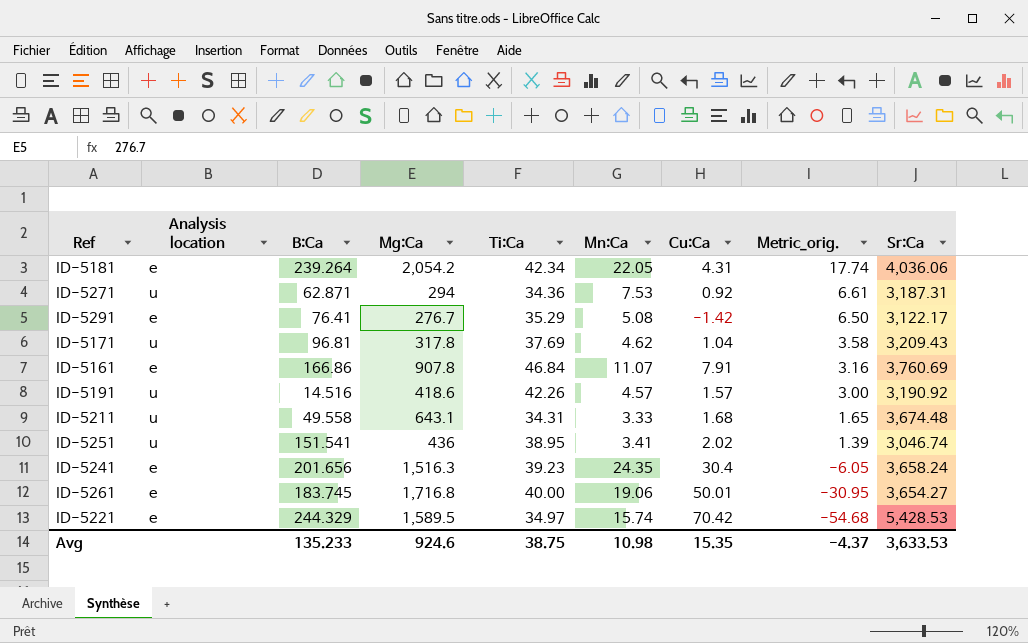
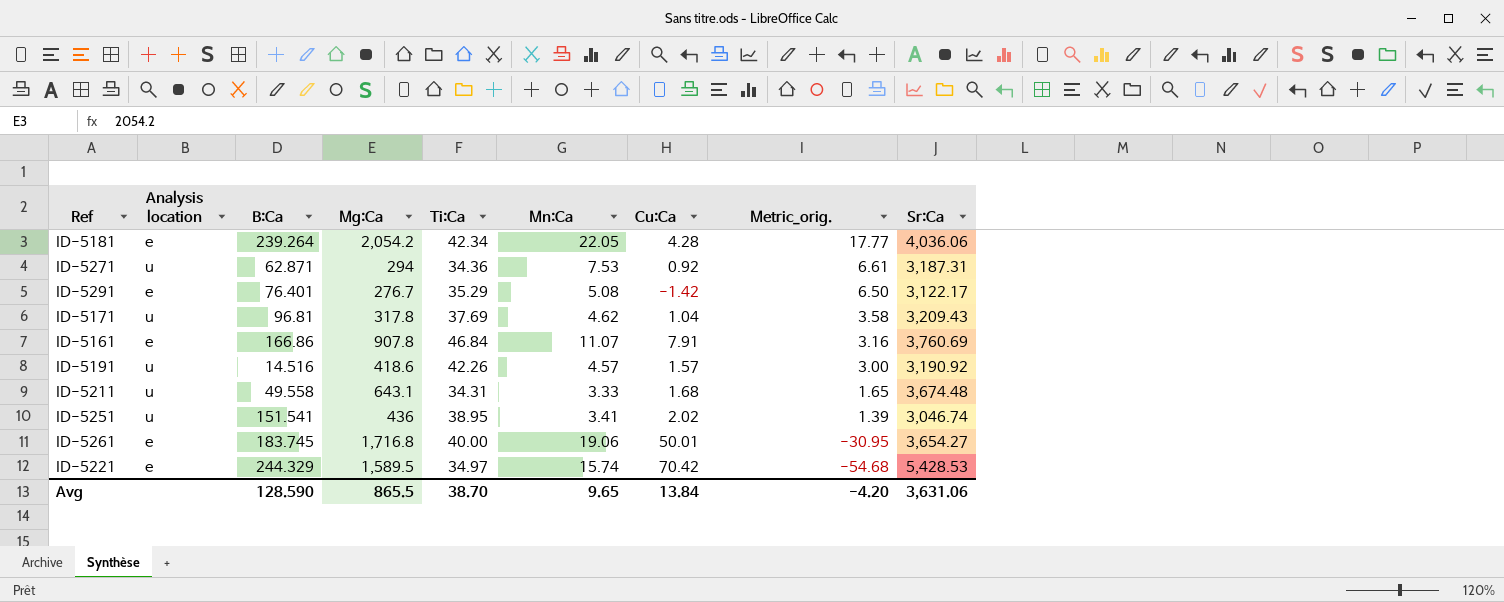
row ID-5241: e | 201.656 | 1,516.3 | 39.23 | 24.35 | 30.4 | -6.05 | 3,658.24 -> none
ID-5181 | Cu:Ca: 4.31 -> 4.28
ID-5181 | Metric_orig.: 17.74 -> 17.77
ID-5291 | B:Ca: 76.41 -> 76.401
Avg | B:Ca: 135.233 -> 128.590
Avg | Mg:Ca: 924.6 -> 865.5
Avg | Ti:Ca: 38.75 -> 38.70
Avg | Mn:Ca: 10.98 -> 9.65
Avg | Cu:Ca: 15.35 -> 13.84
Avg | Metric_orig.: -4.37 -> -4.20
Avg | Sr:Ca: 3,633.53 -> 3,631.06

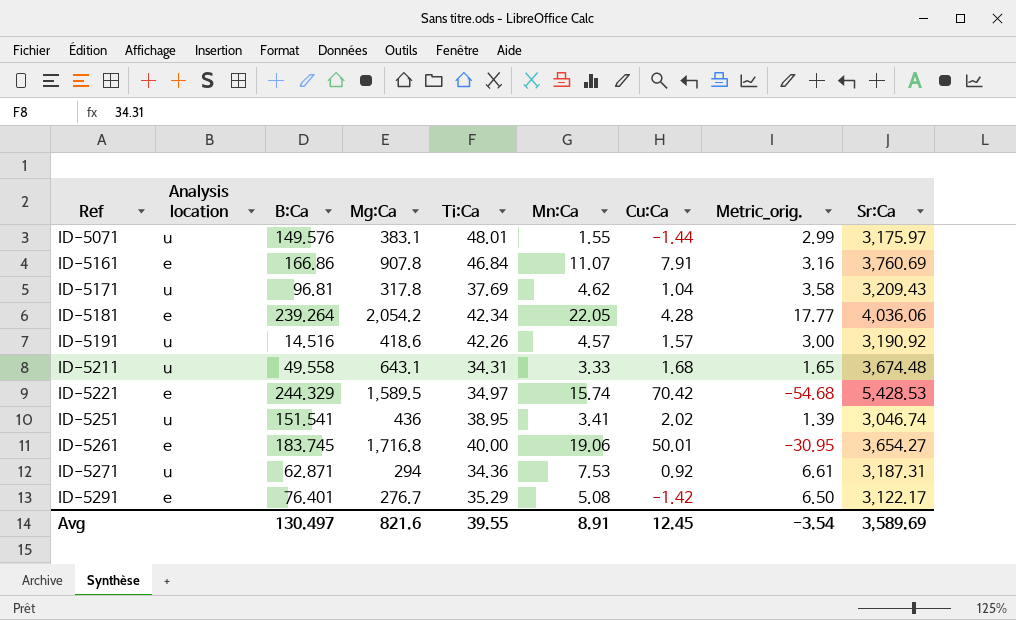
row order: Metric_orig. descending -> Ref ascending
row ID-5071: none -> u | 149.576 | 383.1 | 48.01 | 1.55 | -1.44 | 2.99 | 3,175.97
Avg | B:Ca: 128.590 -> 130.497
Avg | Mg:Ca: 865.5 -> 821.6
Avg | Ti:Ca: 38.70 -> 39.55
Avg | Mn:Ca: 9.65 -> 8.91
Avg | Cu:Ca: 13.84 -> 12.45
Avg | Metric_orig.: -4.20 -> -3.54
Avg | Sr:Ca: 3,631.06 -> 3,589.69

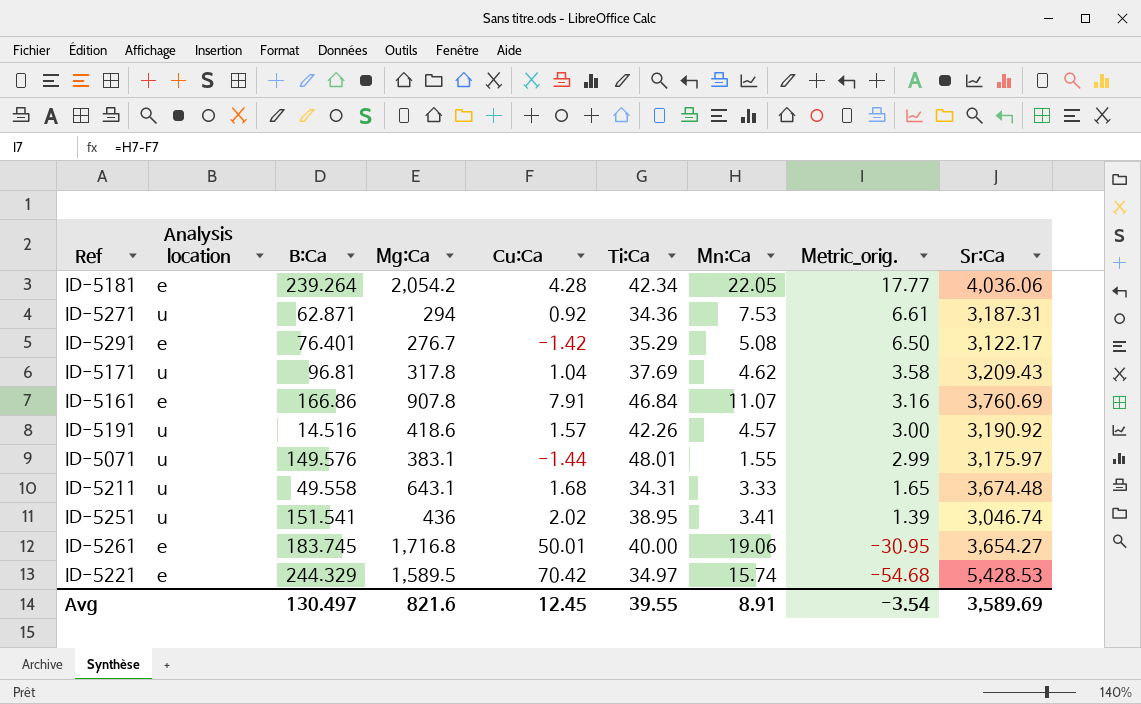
row order: Ref ascending -> Metric_orig. descending
column Cu:Ca | position: 7 -> 5

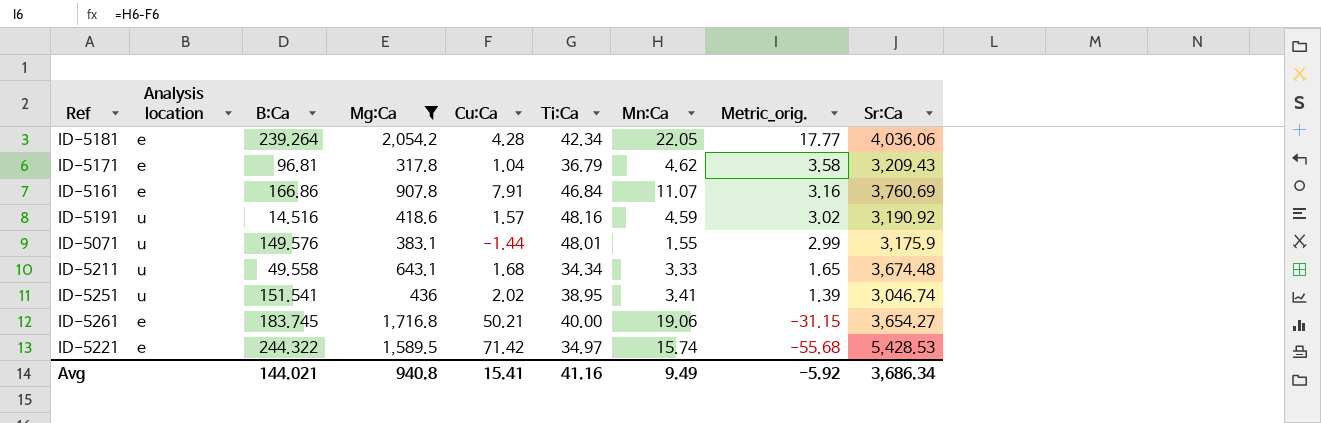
filter: none -> Mg:Ca >= 317.8
ID-5171 | Analysis location: u -> e
ID-5171 | Ti:Ca: 37.69 -> 36.79
ID-5191 | Ti:Ca: 42.26 -> 48.16
ID-5191 | Mn:Ca: 4.57 -> 4.59
ID-5191 | Metric_orig.: 3.00 -> 3.02
ID-5071 | Sr:Ca: 3,175.97 -> 3,175.9
ID-5211 | Ti:Ca: 34.31 -> 34.34
ID-5261 | Cu:Ca: 50.01 -> 50.21
ID-5261 | Metric_orig.: -30.95 -> -31.15
ID-5221 | B:Ca: 244.329 -> 244.322
ID-5221 | Cu:Ca: 70.42 -> 71.42
ID-5221 | Metric_orig.: -54.68 -> -55.68
Avg | B:Ca: 130.497 -> 144.021
Avg | Mg:Ca: 821.6 -> 940.8
Avg | Cu:Ca: 12.45 -> 15.41
Avg | Ti:Ca: 39.55 -> 41.16
Avg | Mn:Ca: 8.91 -> 9.49
Avg | Metric_orig.: -3.54 -> -5.92
Avg | Sr:Ca: 3,589.69 -> 3,686.34

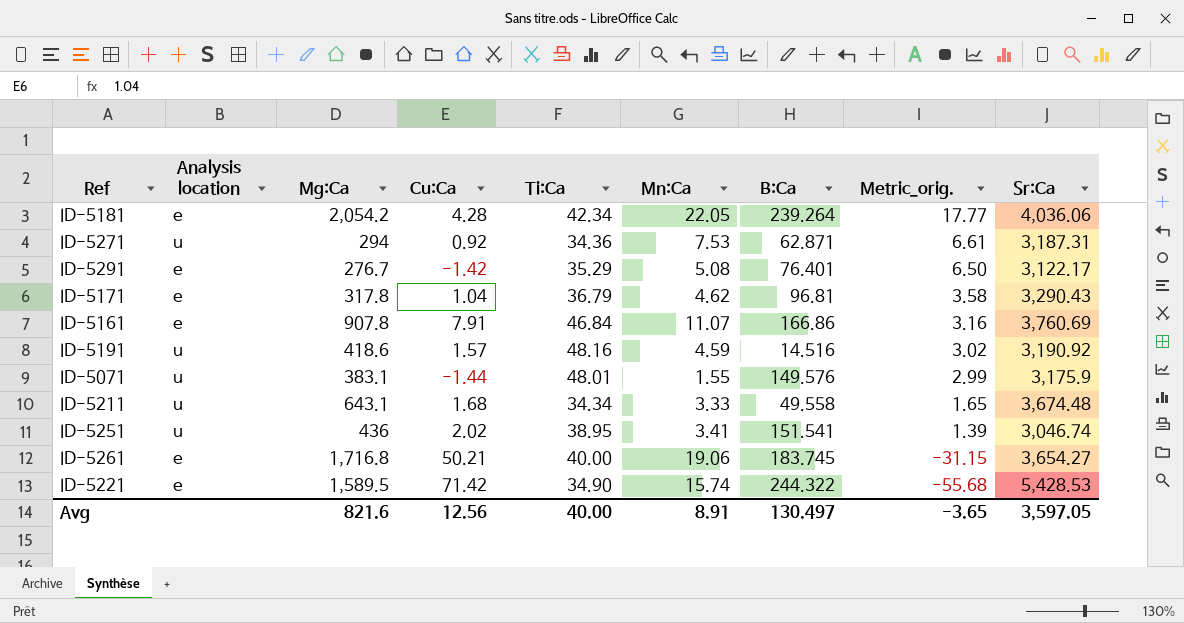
filter: Mg:Ca >= 317.8 -> none
column B:Ca | position: 3 -> 7
ID-5171 | Sr:Ca: 3,209.43 -> 3,290.43
ID-5221 | Ti:Ca: 34.97 -> 34.90
Avg | Mg:Ca: 940.8 -> 821.6
Avg | Cu:Ca: 15.41 -> 12.56
Avg | Ti:Ca: 41.16 -> 40.00
Avg | Mn:Ca: 9.49 -> 8.91
Avg | B:Ca: 144.021 -> 130.497
Avg | Metric_orig.: -5.92 -> -3.65
Avg | Sr:Ca: 3,686.34 -> 3,597.05

